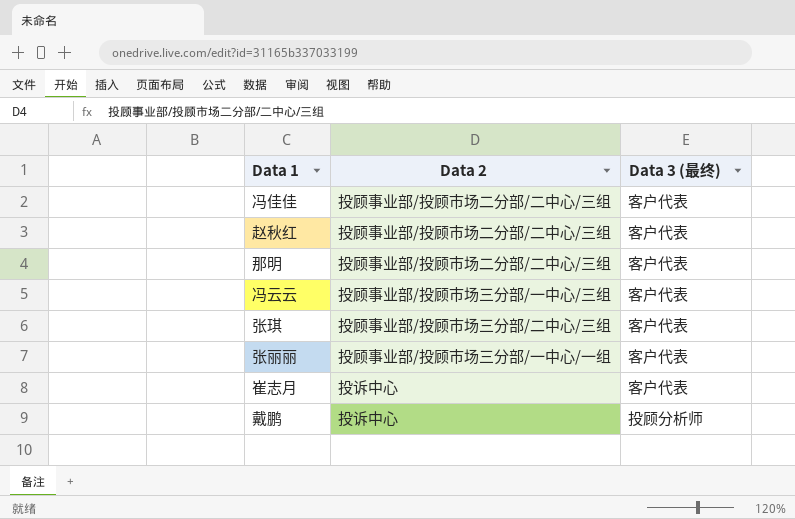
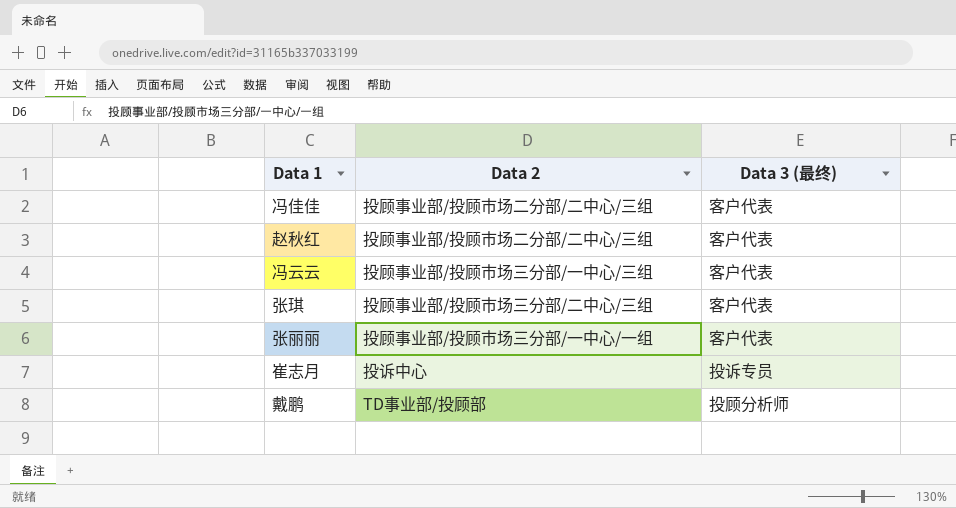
row 那明: 投顾事业部/投顾市场二分部/二中心/三组 | 客户代表 -> none
崔志月 | Data 3 (最终): 客户代表 -> 投诉专员
戴鹏 | Data 2: 投诉中心 -> TD事业部/投顾部

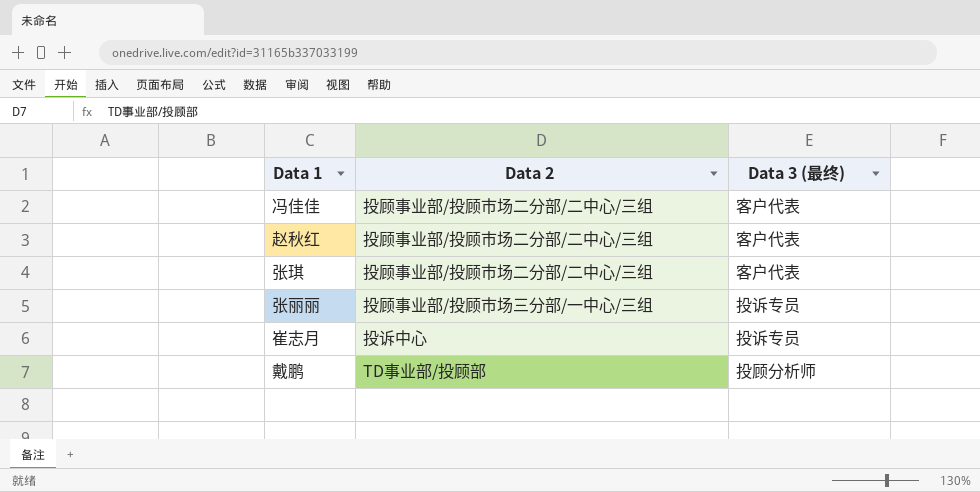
row 冯云云: 投顾事业部/投顾市场三分部/一中心/三组 | 客户代表 -> none
张琪 | Data 2: 投顾事业部/投顾市场三分部/二中心/三组 -> 投顾事业部/投顾市场二分部/二中心/三组
张丽丽 | Data 2: 投顾事业部/投顾市场三分部/一中心/一组 -> 投顾事业部/投顾市场三分部/一中心/三组
张丽丽 | Data 3 (最终): 客户代表 -> 投诉专员

